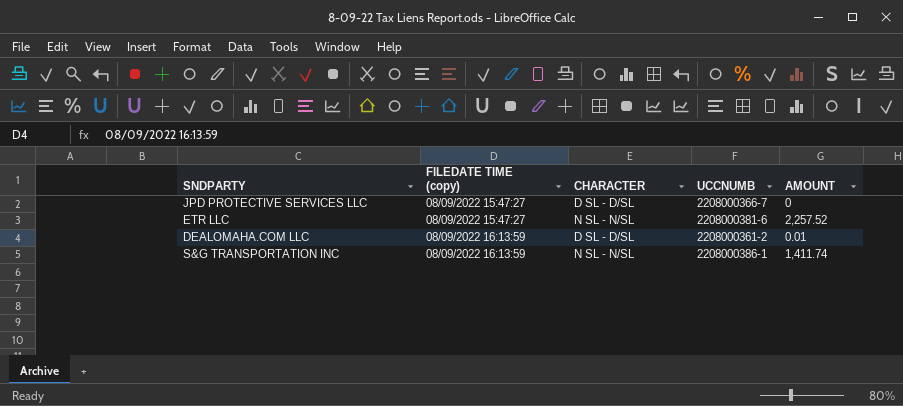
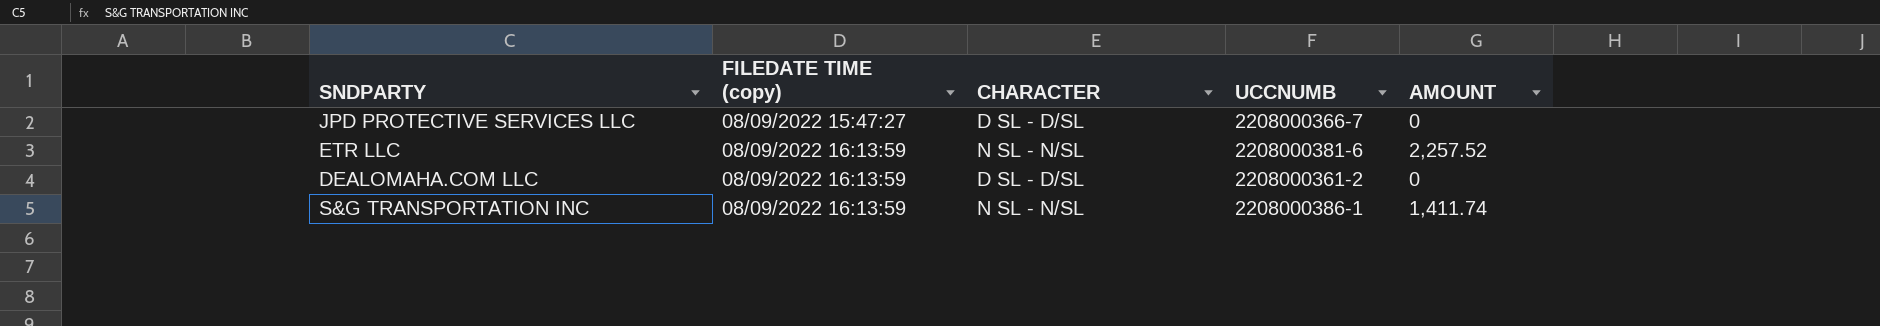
ETR LLC | FILEDATE TIME (copy): 08/09/2022 15:47:27 -> 08/09/2022 16:13:59
DEALOMAHA.COM LLC | AMOUNT: 0.01 -> 0

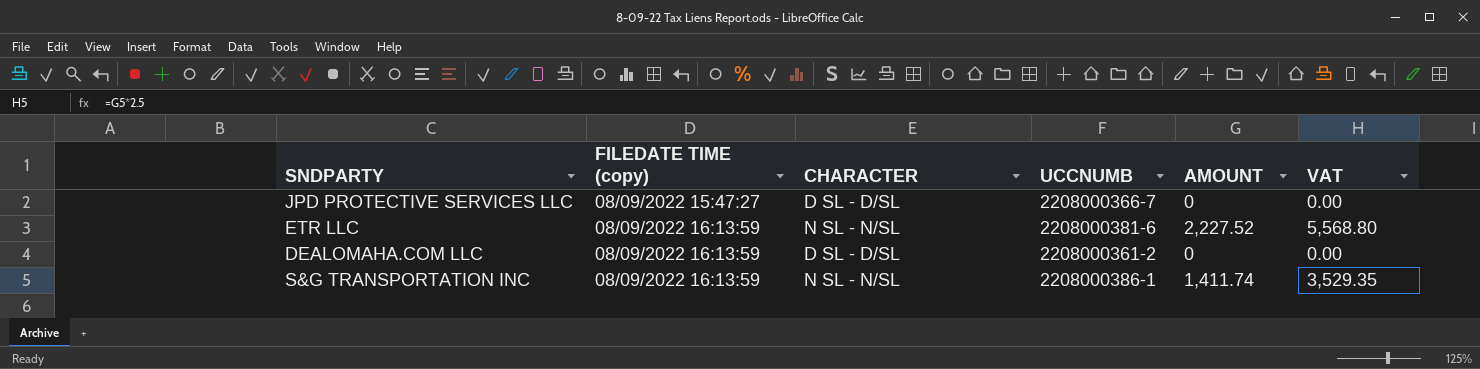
column VAT | formula: none -> [AMOUNT] * 2.5
ETR LLC | AMOUNT: 2,257.52 -> 2,227.52

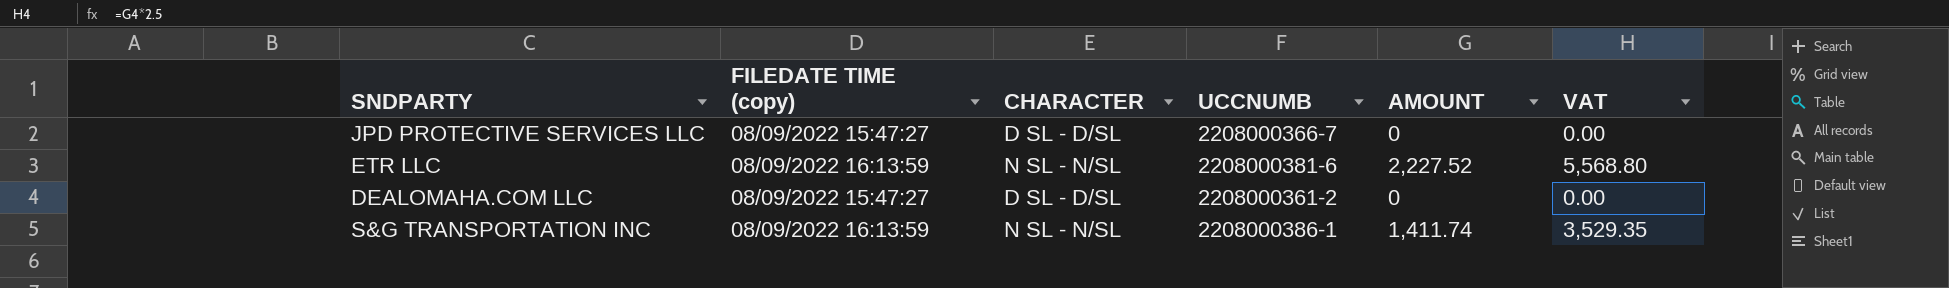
DEALOMAHA.COM LLC | FILEDATE TIME (copy): 08/09/2022 16:13:59 -> 08/09/2022 15:47:27

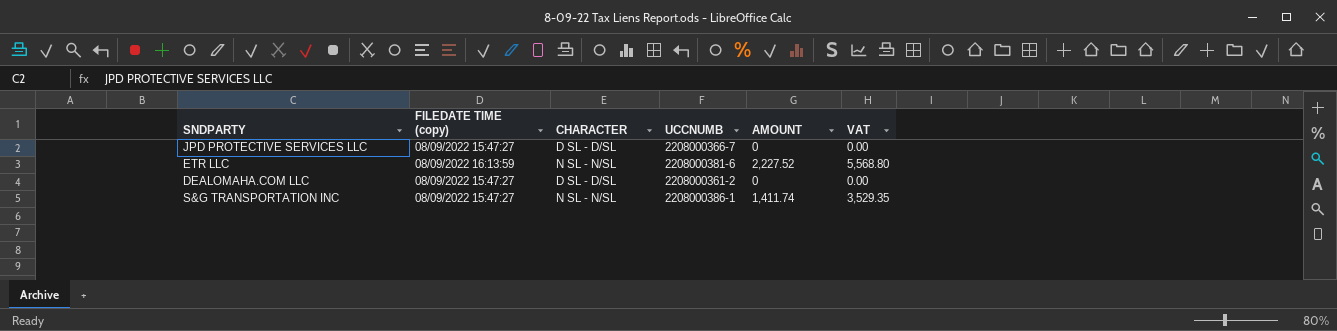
S&G TRANSPORTATION INC | FILEDATE TIME (copy): 08/09/2022 16:13:59 -> 08/09/2022 15:47:27

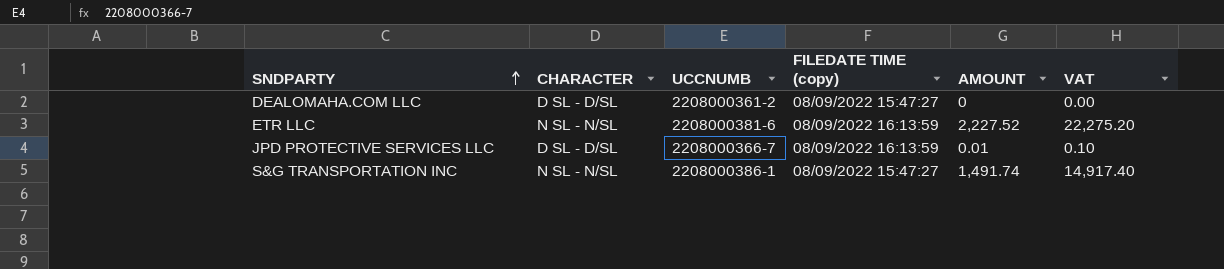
row order: none -> SNDPARTY ascending
column FILEDATE TIME (copy) | position: 2 -> 4
column VAT | formula: [AMOUNT] * 2.5 -> [AMOUNT] * 10
JPD PROTECTIVE SERVICES LLC | FILEDATE TIME (copy): 08/09/2022 15:47:27 -> 08/09/2022 16:13:59
JPD PROTECTIVE SERVICES LLC | AMOUNT: 0 -> 0.01
S&G TRANSPORTATION INC | AMOUNT: 1,411.74 -> 1,491.74

